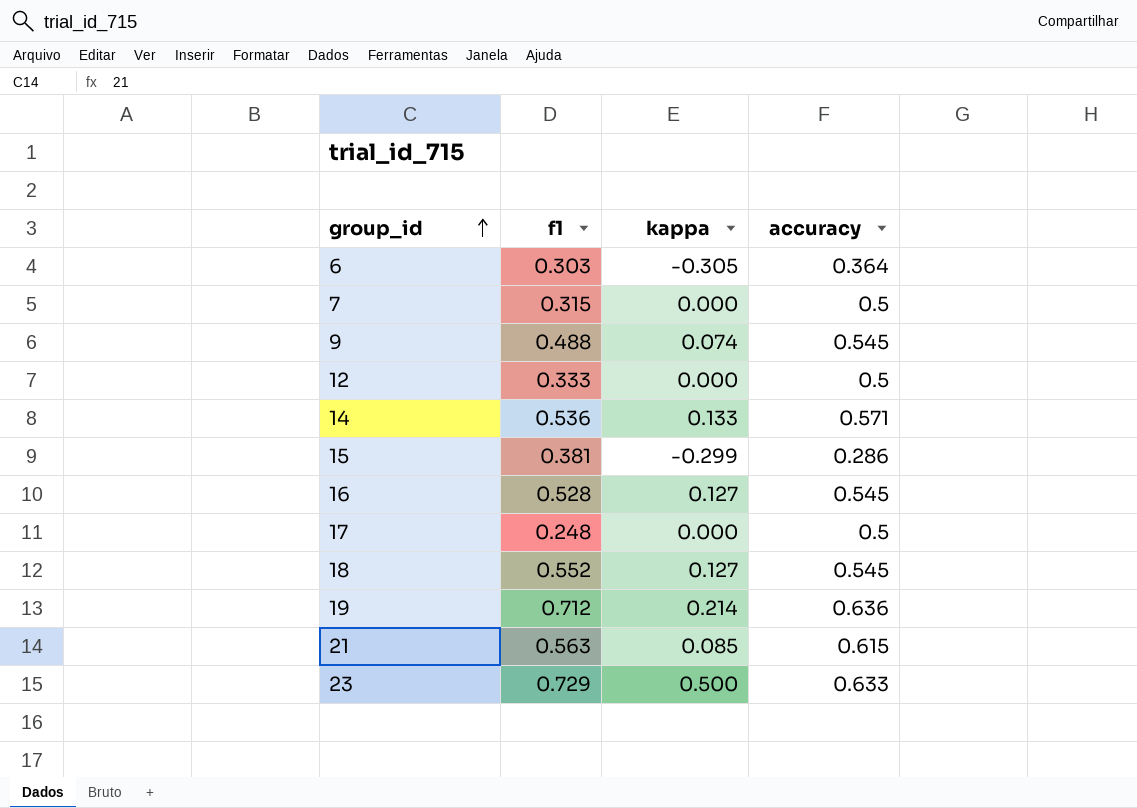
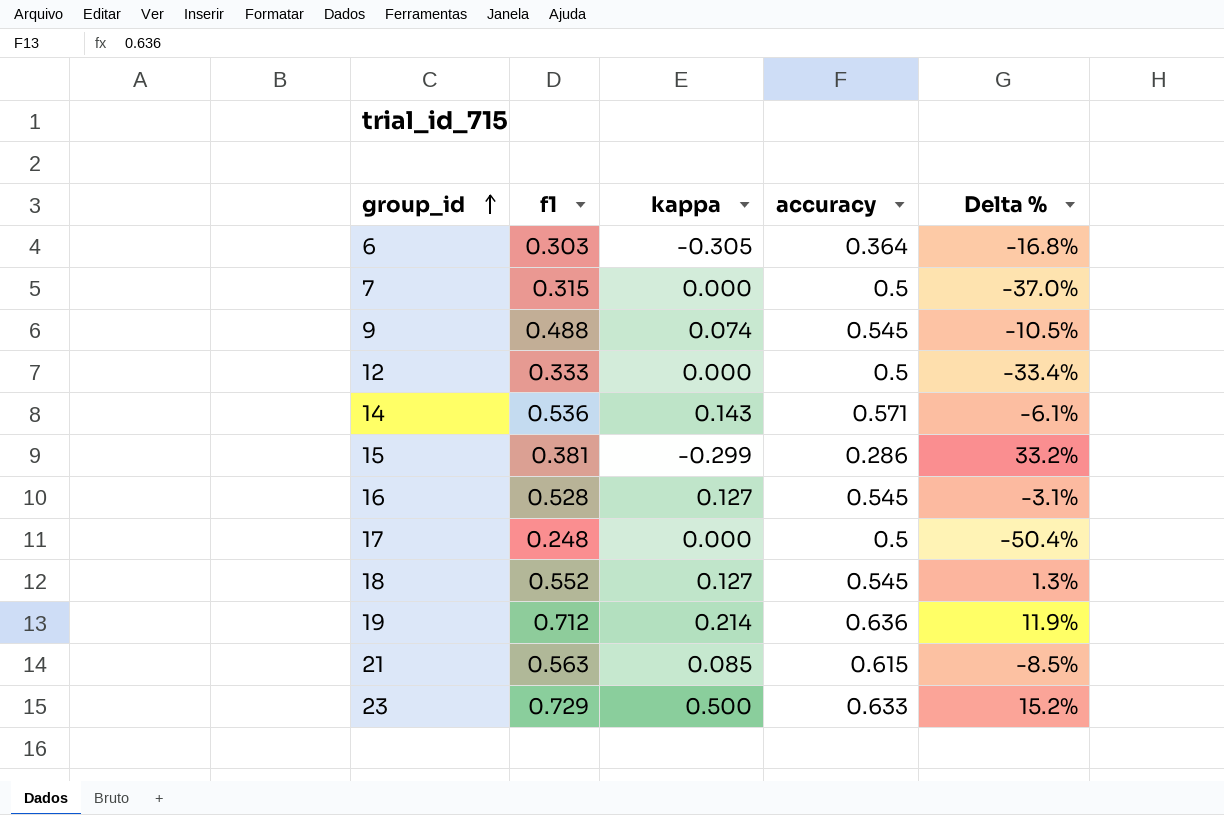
column Delta % | formula: none -> ([f1] - [accuracy]) / [accuracy]
14 | kappa: 0.133 -> 0.143

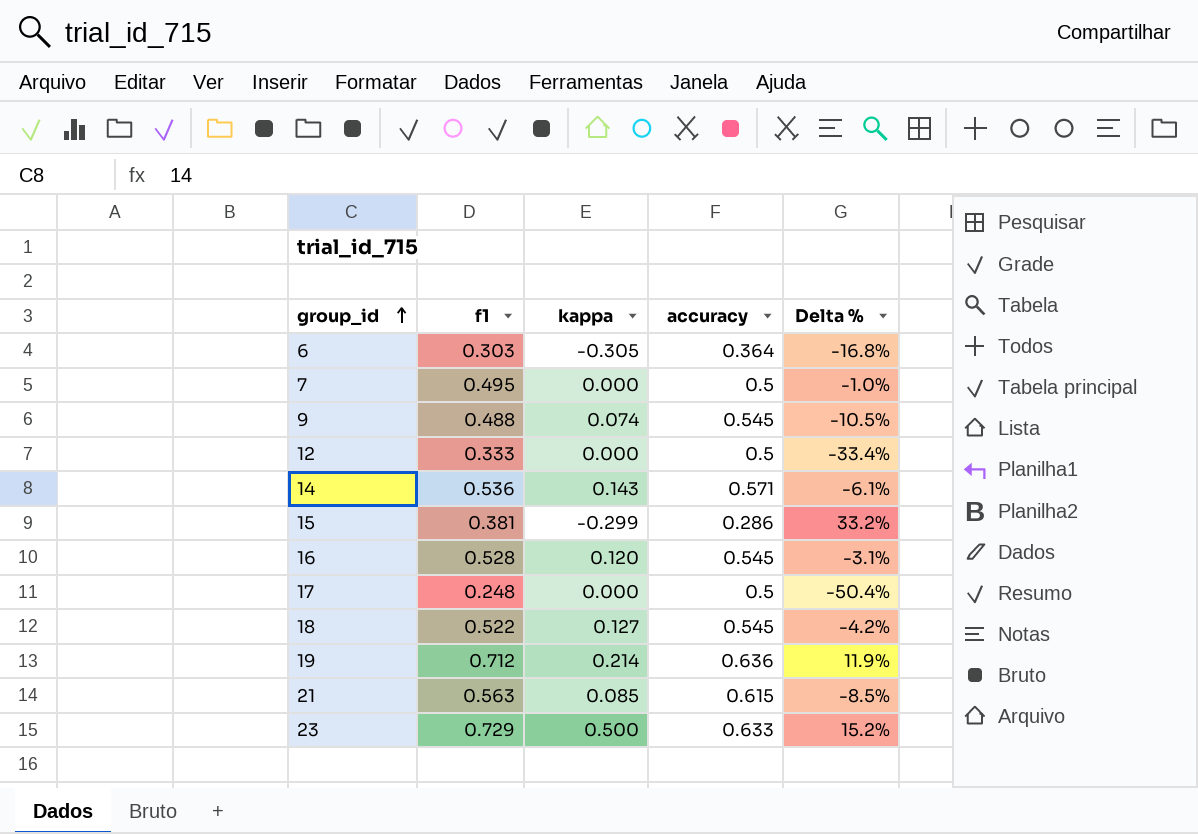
7 | f1: 0.315 -> 0.495
7 | Delta %: -37.0% -> -1.0%
16 | kappa: 0.127 -> 0.120
18 | f1: 0.552 -> 0.522
18 | Delta %: 1.3% -> -4.2%

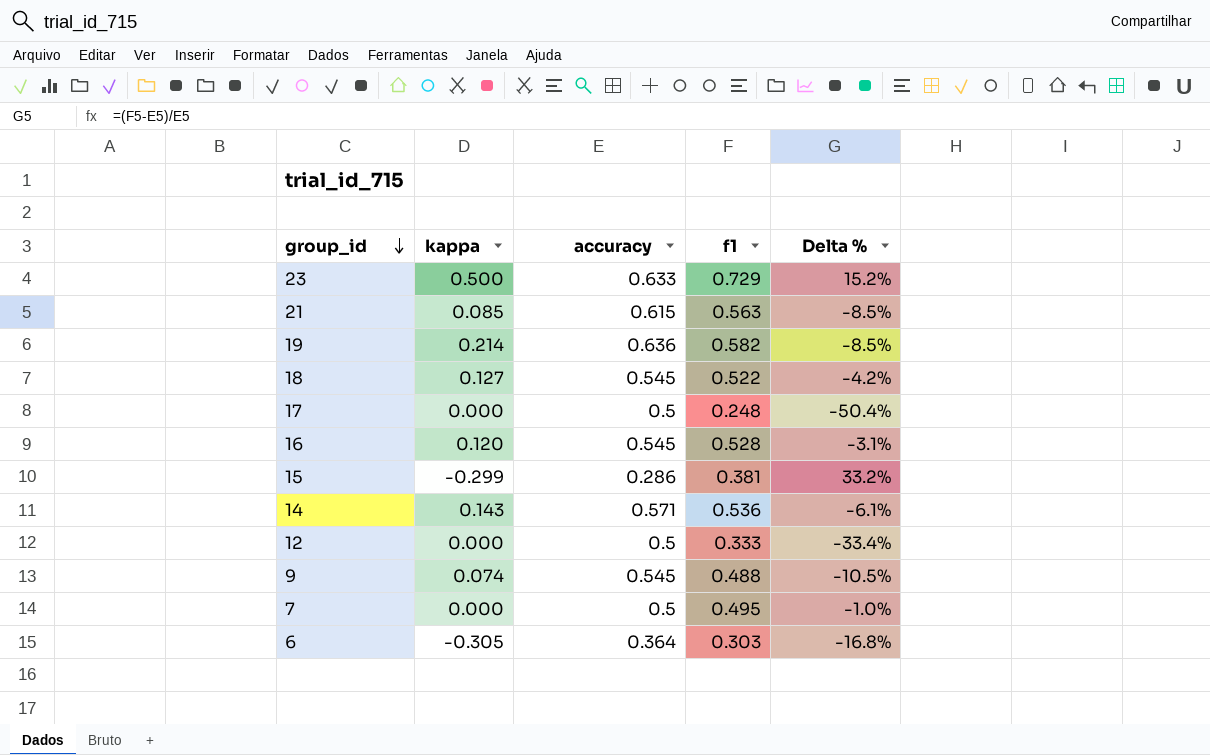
row order: group_id ascending -> group_id descending
column f1 | position: 2 -> 4
19 | f1: 0.712 -> 0.582
19 | Delta %: 11.9% -> -8.5%

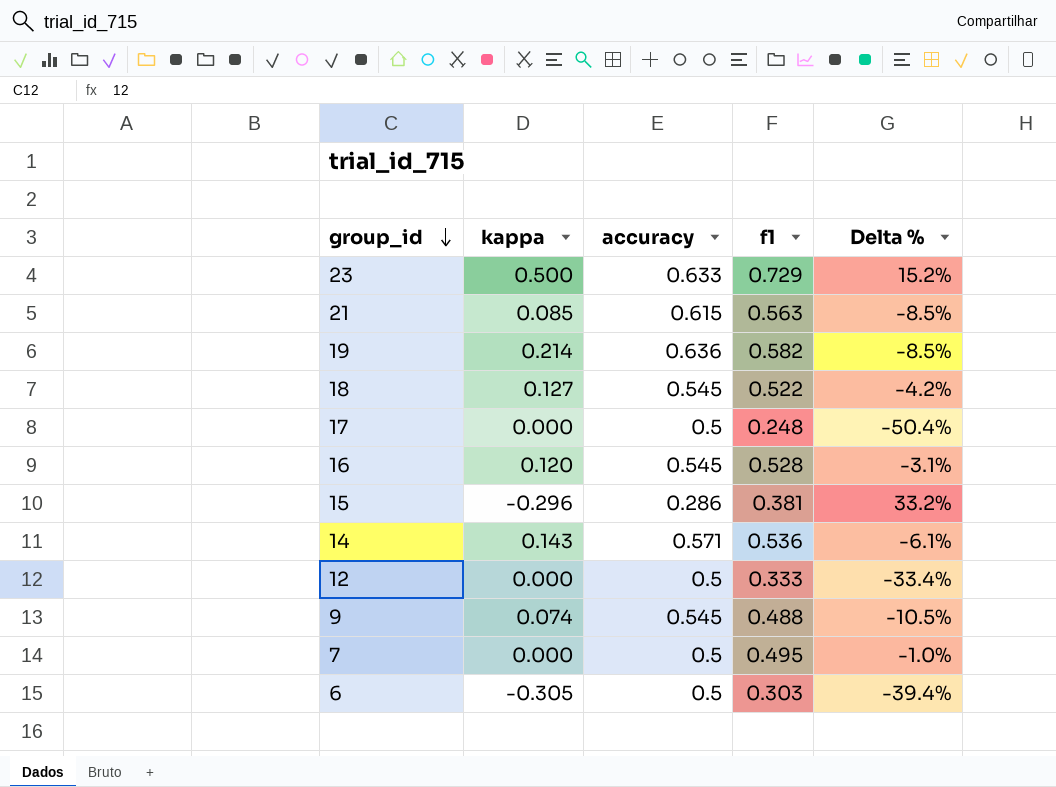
15 | kappa: -0.299 -> -0.296
6 | accuracy: 0.364 -> 0.5
6 | Delta %: -16.8% -> -39.4%

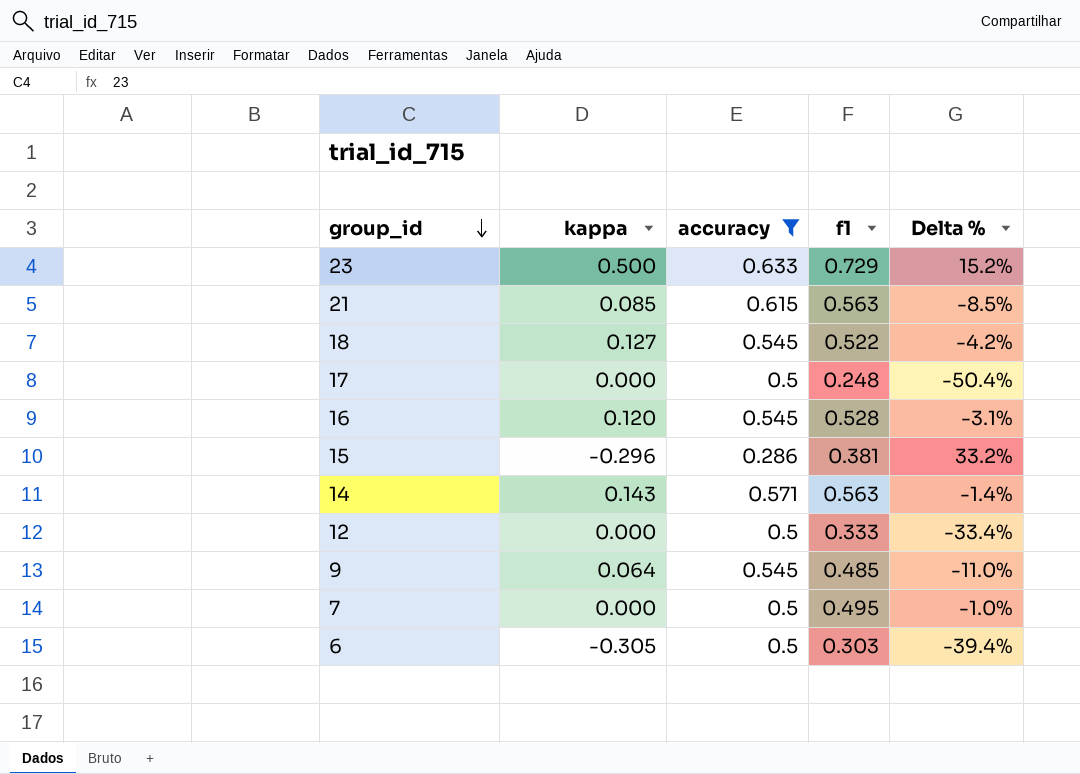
filter: none -> accuracy != 0.636
14 | f1: 0.536 -> 0.563
14 | Delta %: -6.1% -> -1.4%
9 | kappa: 0.074 -> 0.064
9 | f1: 0.488 -> 0.485
9 | Delta %: -10.5% -> -11.0%

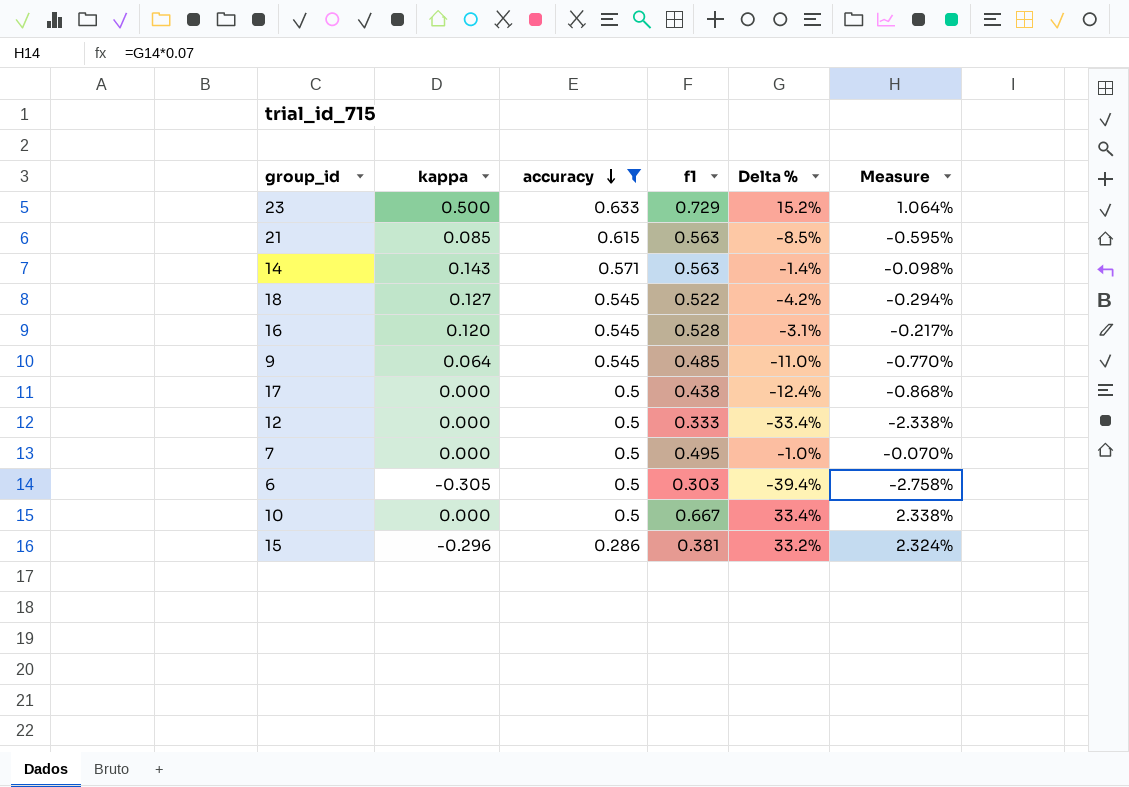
row order: group_id descending -> accuracy descending
column Measure | formula: none -> [Delta %] * 0.07
17 | f1: 0.248 -> 0.438
17 | Delta %: -50.4% -> -12.4%
row 10: none -> 0.000 | 0.5 | 0.667 | 33.4% | 2.338%

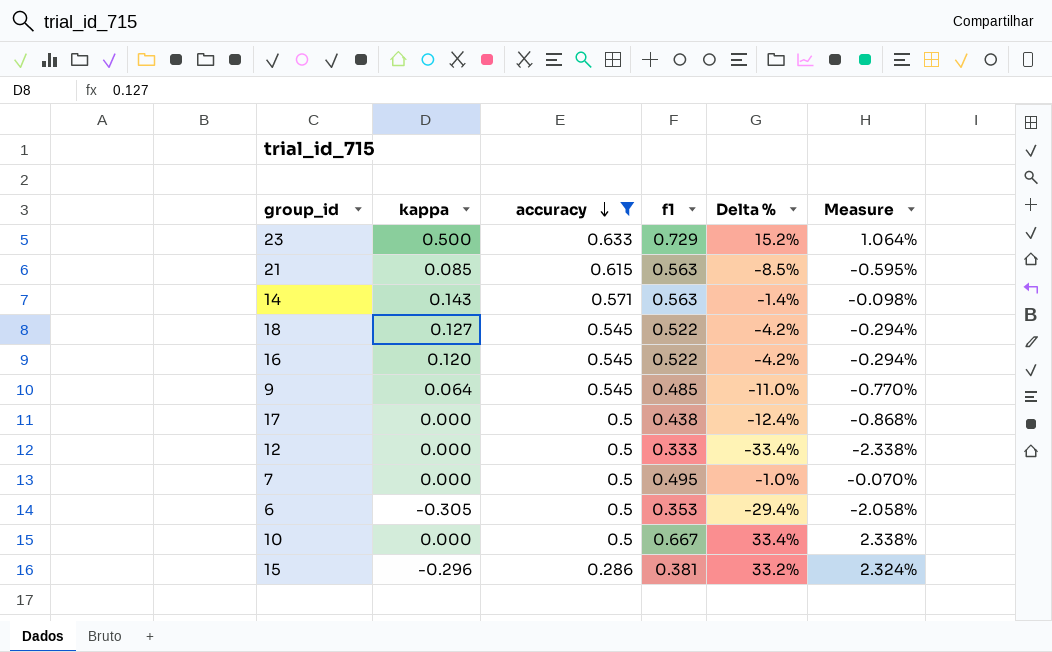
16 | f1: 0.528 -> 0.522
16 | Delta %: -3.1% -> -4.2%
16 | Measure: -0.217% -> -0.294%
6 | f1: 0.303 -> 0.353
6 | Delta %: -39.4% -> -29.4%
6 | Measure: -2.758% -> -2.058%

